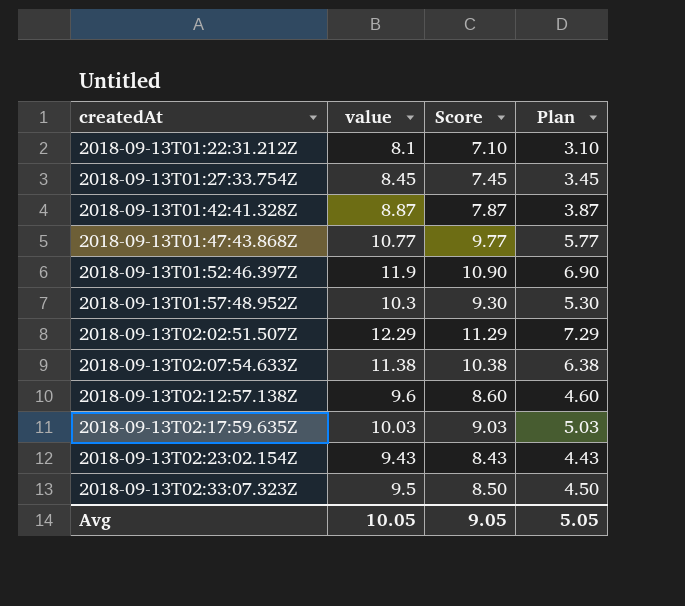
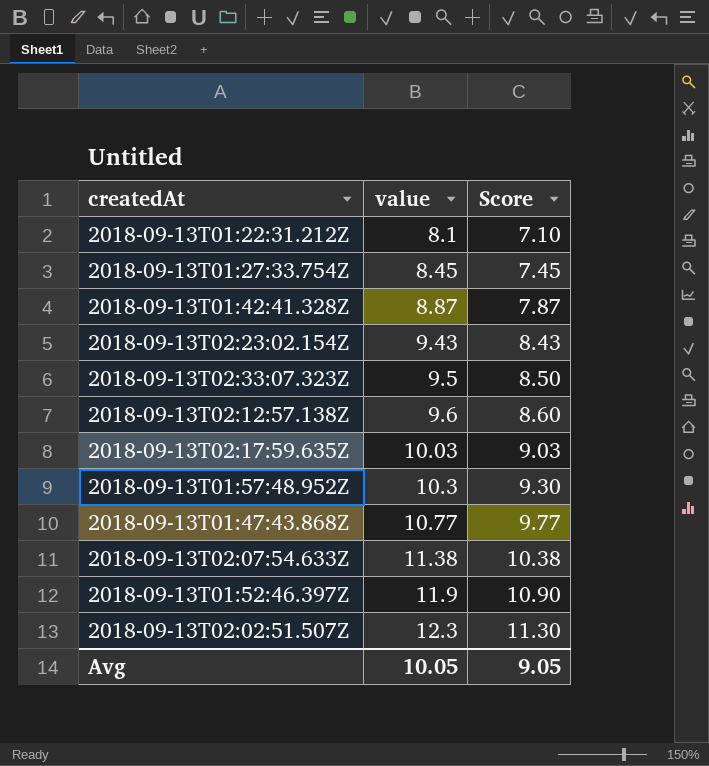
row order: createdAt ascending -> value ascending
column Plan | formula: [value] - 5 -> none
2018-09-13T02:02:51.507Z | value: 12.29 -> 12.3
2018-09-13T02:02:51.507Z | Score: 11.29 -> 11.30

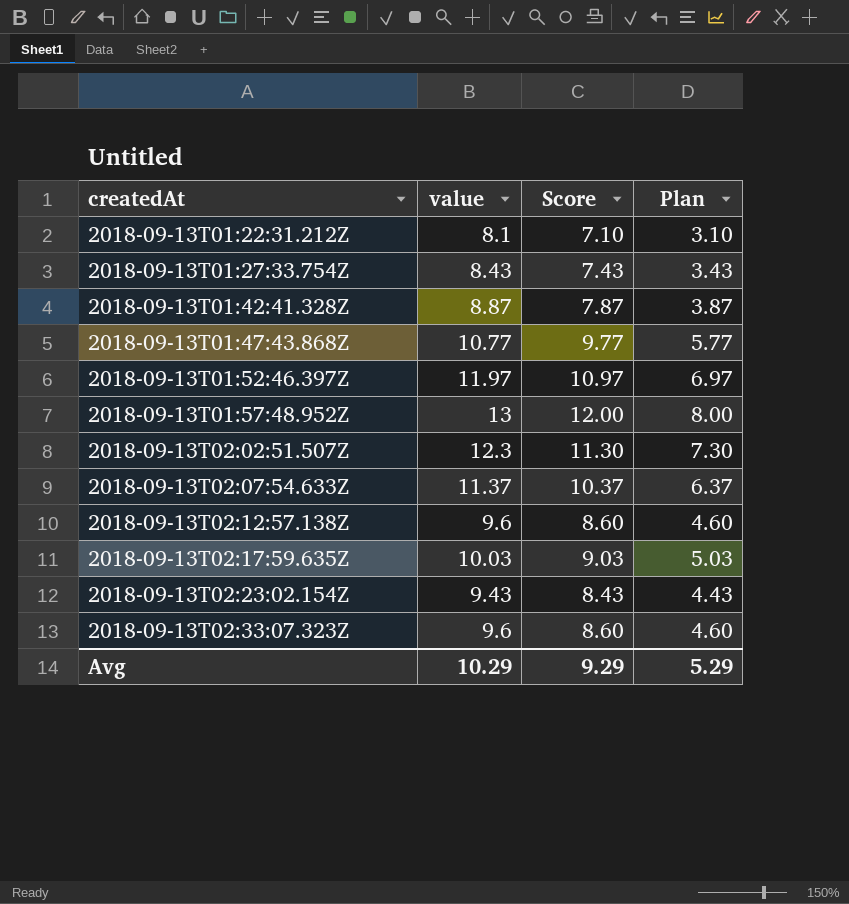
row order: value ascending -> createdAt ascending
column Plan | formula: none -> [value] - 5
2018-09-13T01:27:33.754Z | value: 8.45 -> 8.43
2018-09-13T01:27:33.754Z | Score: 7.45 -> 7.43
2018-09-13T01:52:46.397Z | value: 11.9 -> 11.97
2018-09-13T01:52:46.397Z | Score: 10.90 -> 10.97
2018-09-13T01:57:48.952Z | value: 10.3 -> 13
2018-09-13T01:57:48.952Z | Score: 9.30 -> 12.00
2018-09-13T02:07:54.633Z | value: 11.38 -> 11.37
2018-09-13T02:07:54.633Z | Score: 10.38 -> 10.37
2018-09-13T02:33:07.323Z | value: 9.5 -> 9.6
2018-09-13T02:33:07.323Z | Score: 8.50 -> 8.60
Avg | value: 10.05 -> 10.29
Avg | Score: 9.05 -> 9.29

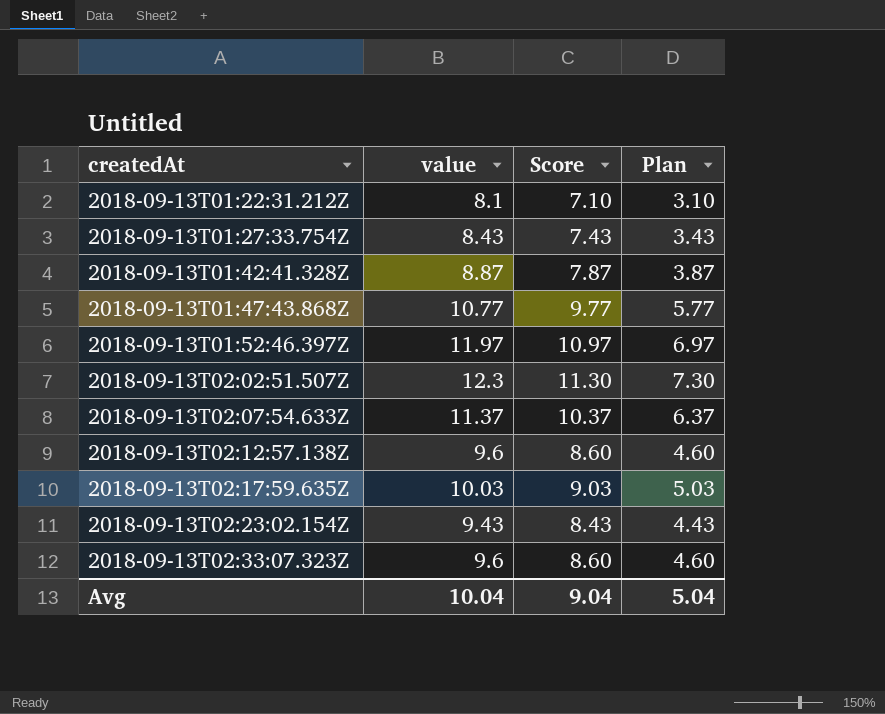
row 2018-09-13T01:57:48.952Z: 13 | 12.00 | 8.00 -> none
Avg | value: 10.29 -> 10.04
Avg | Score: 9.29 -> 9.04
Avg | Plan: 5.29 -> 5.04

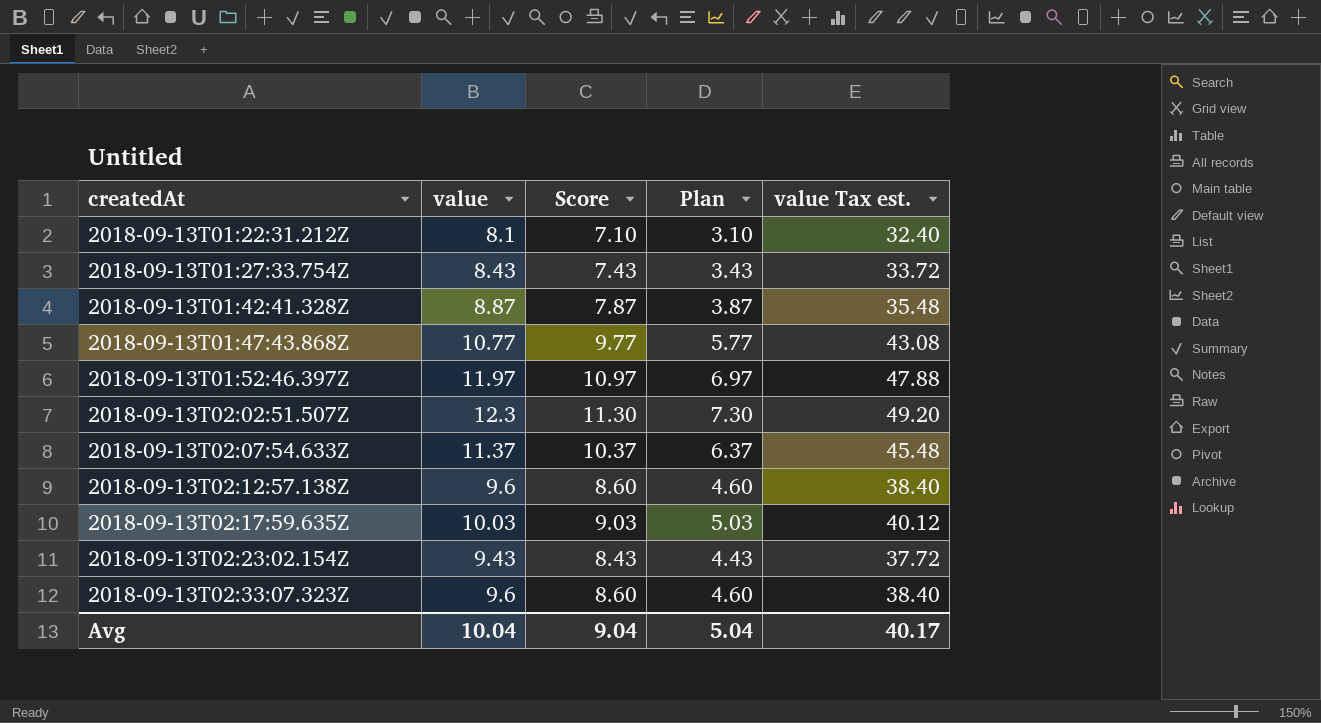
column value Tax est. | formula: none -> [value] * 4

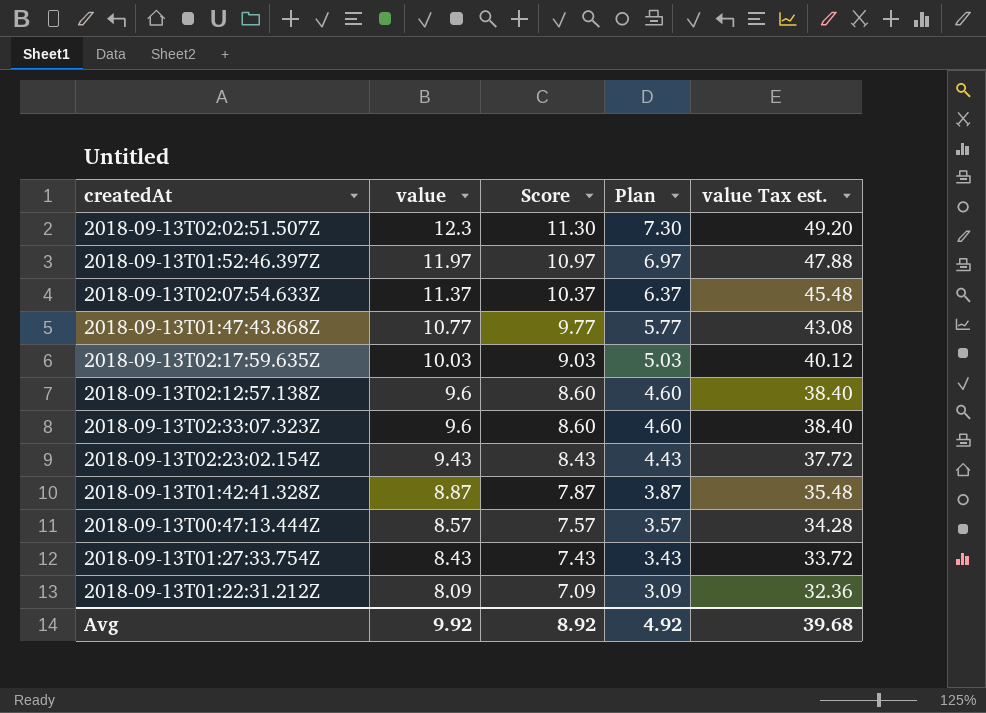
row order: createdAt ascending -> value descending
row 2018-09-13T00:47:13.444Z: none -> 8.57 | 7.57 | 3.57 | 34.28
2018-09-13T01:22:31.212Z | value: 8.1 -> 8.09
2018-09-13T01:22:31.212Z | Score: 7.10 -> 7.09
2018-09-13T01:22:31.212Z | Plan: 3.10 -> 3.09
2018-09-13T01:22:31.212Z | value Tax est.: 32.40 -> 32.36
Avg | value: 10.04 -> 9.92
Avg | Score: 9.04 -> 8.92
Avg | Plan: 5.04 -> 4.92
Avg | value Tax est.: 40.17 -> 39.68

